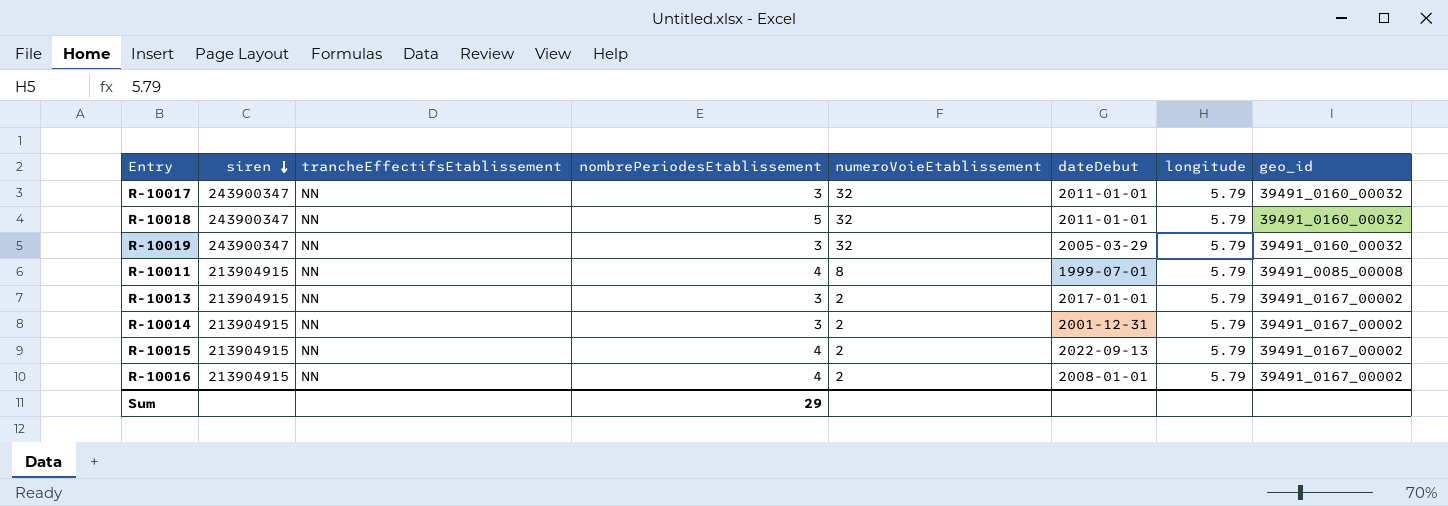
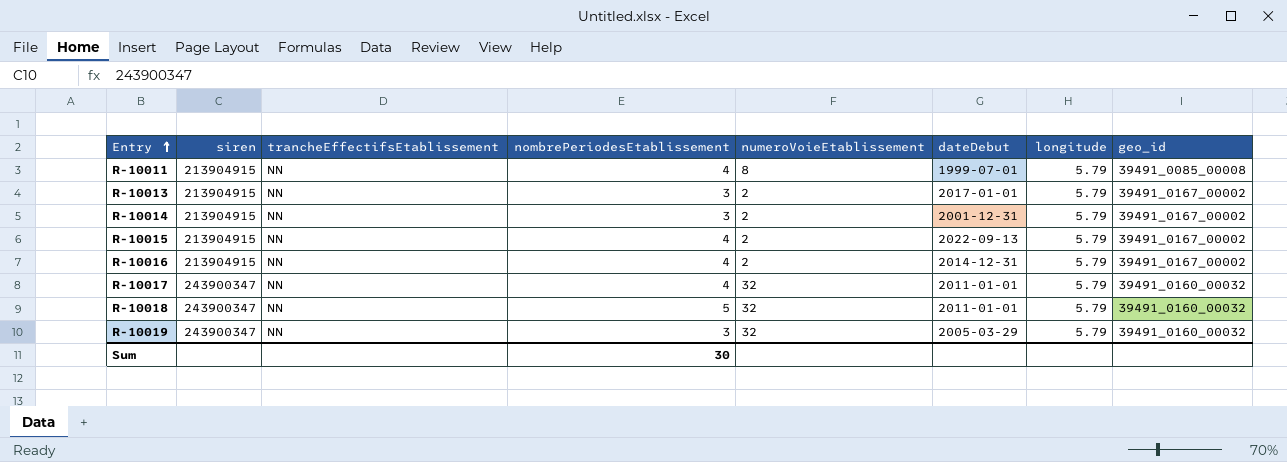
row order: siren descending -> Entry ascending
R-10016 | dateDebut: 2008-01-01 -> 2014-12-31
R-10017 | nombrePeriodesEtablissement: 3 -> 4
Sum | nombrePeriodesEtablissement: 29 -> 30

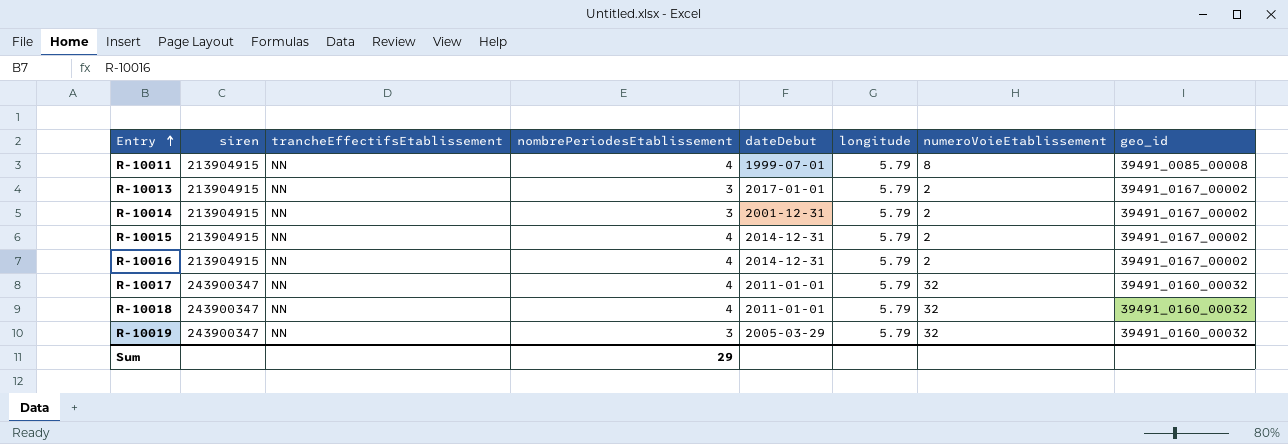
column numeroVoieEtablissement | position: 5 -> 7
R-10015 | dateDebut: 2022-09-13 -> 2014-12-31
R-10018 | nombrePeriodesEtablissement: 5 -> 4
Sum | nombrePeriodesEtablissement: 30 -> 29

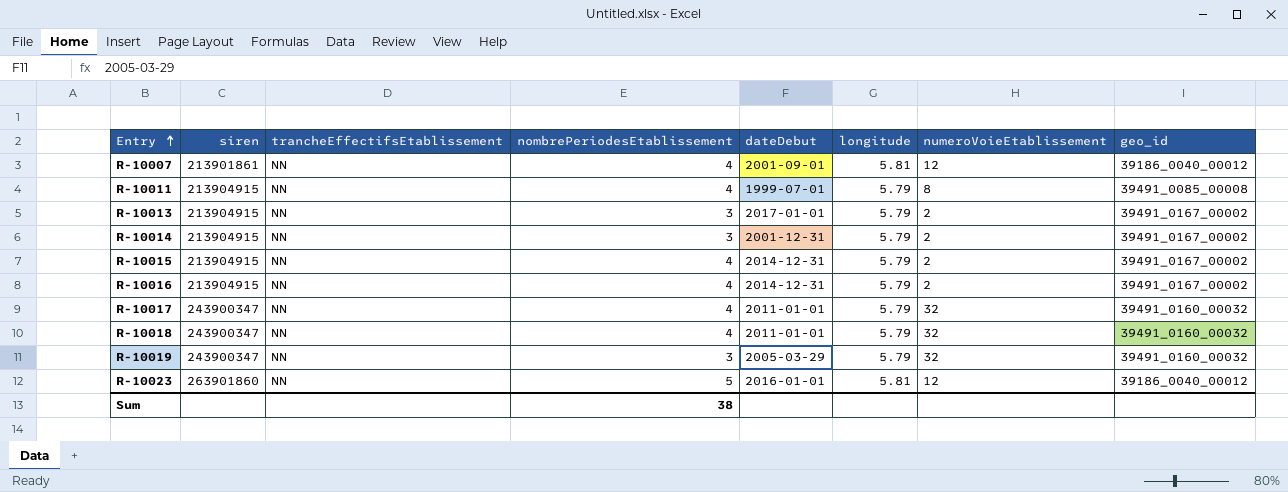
row R-10007: none -> 213901861 | NN | 4 | 2001-09-01 | 5.81 | 12 | 39186_0040_00012
row R-10023: none -> 263901860 | NN | 5 | 2016-01-01 | 5.81 | 12 | 39186_0040_00012
Sum | nombrePeriodesEtablissement: 29 -> 38

